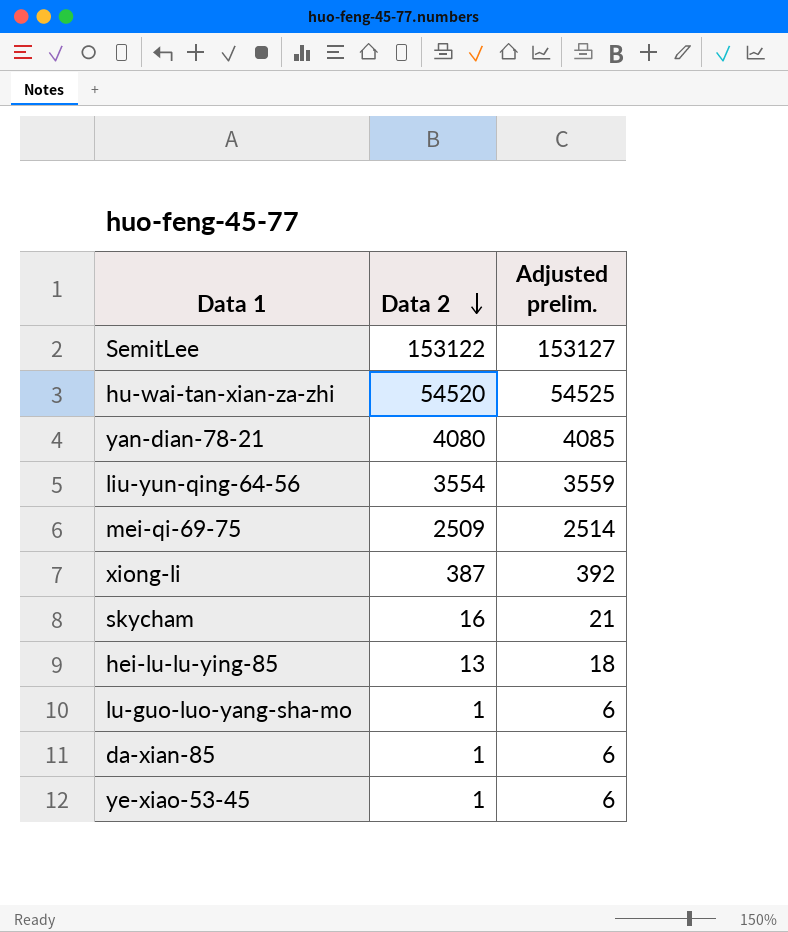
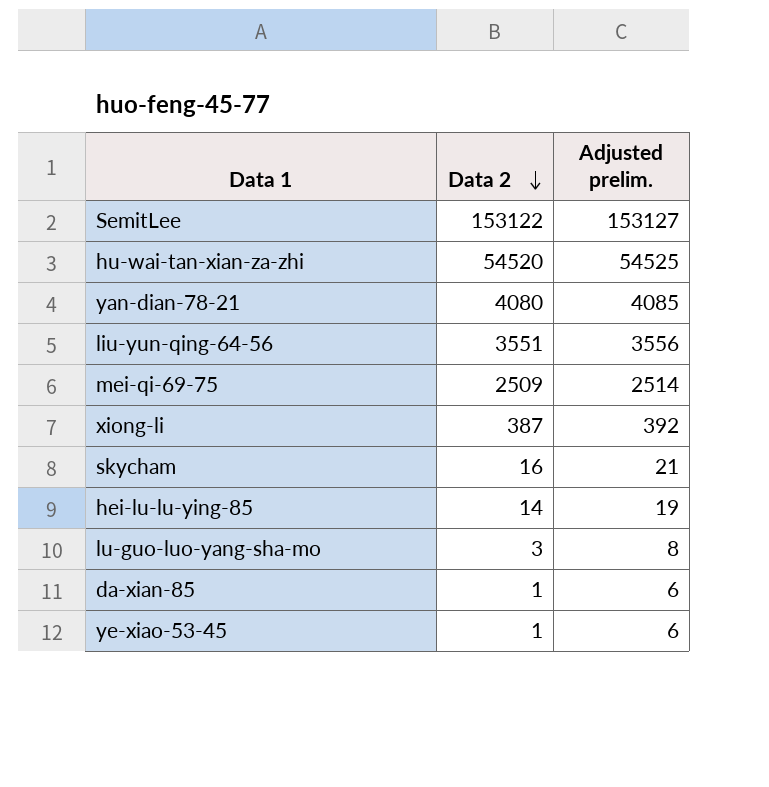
liu-yun-qing-64-56 | Data 2: 3554 -> 3551
liu-yun-qing-64-56 | Adjusted prelim.: 3559 -> 3556
hei-lu-lu-ying-85 | Data 2: 13 -> 14
hei-lu-lu-ying-85 | Adjusted prelim.: 18 -> 19
lu-guo-luo-yang-sha-mo | Data 2: 1 -> 3
lu-guo-luo-yang-sha-mo | Adjusted prelim.: 6 -> 8

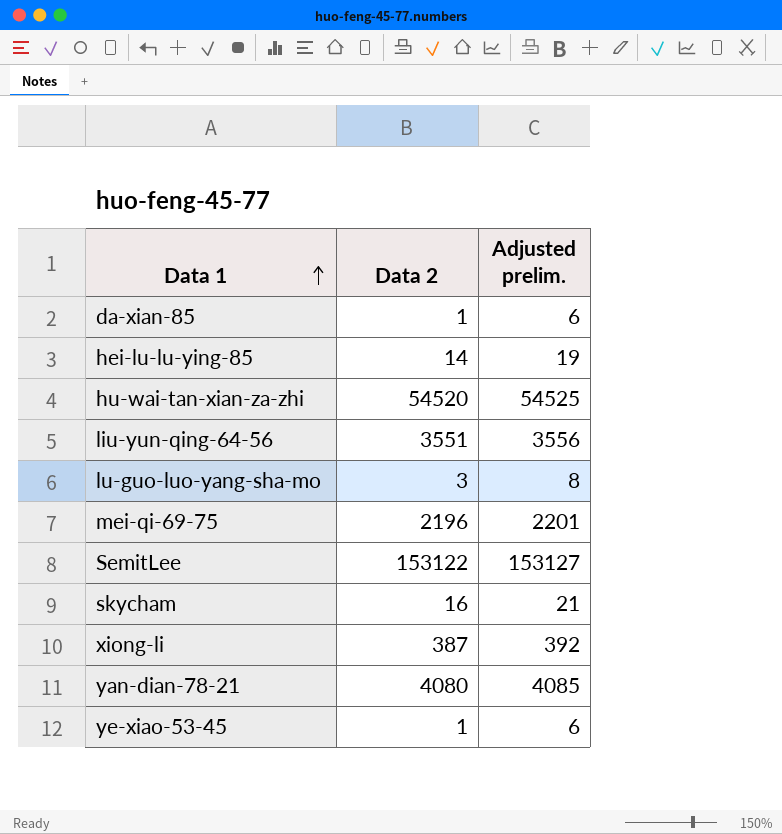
row order: Data 2 descending -> Data 1 ascending
mei-qi-69-75 | Data 2: 2509 -> 2196
mei-qi-69-75 | Adjusted prelim.: 2514 -> 2201

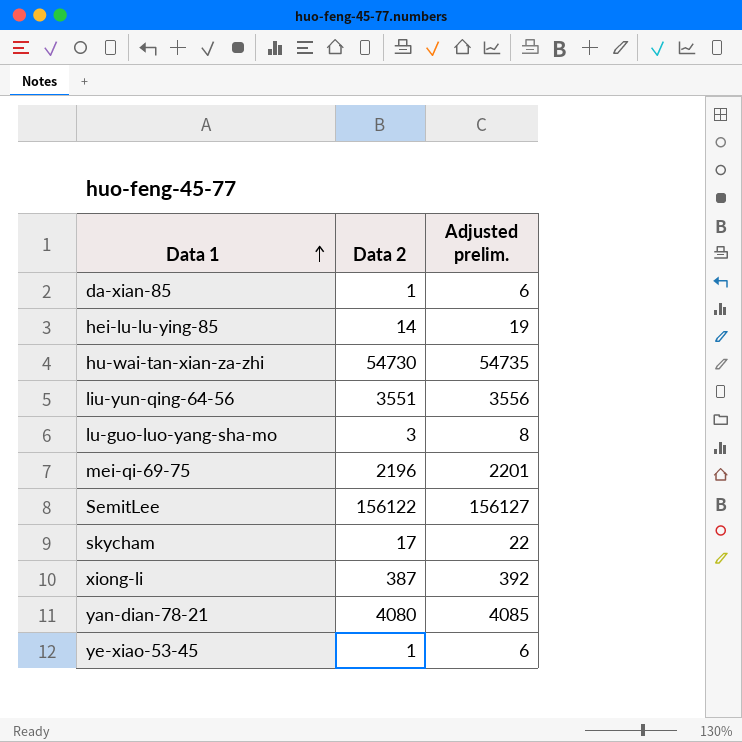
hu-wai-tan-xian-za-zhi | Data 2: 54520 -> 54730
hu-wai-tan-xian-za-zhi | Adjusted prelim.: 54525 -> 54735
SemitLee | Data 2: 153122 -> 156122
SemitLee | Adjusted prelim.: 153127 -> 156127
skycham | Data 2: 16 -> 17
skycham | Adjusted prelim.: 21 -> 22

